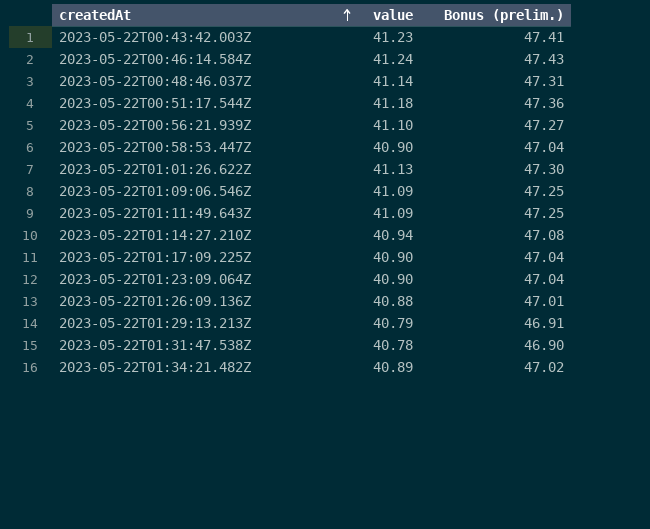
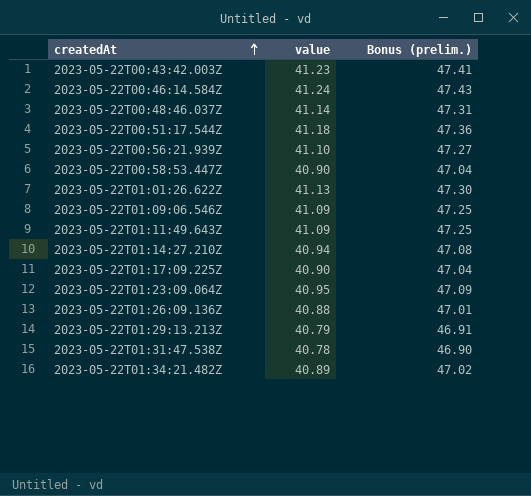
2023-05-22T01:23:09.064Z | value: 40.90 -> 40.95
2023-05-22T01:23:09.064Z | Bonus (prelim.): 47.04 -> 47.09

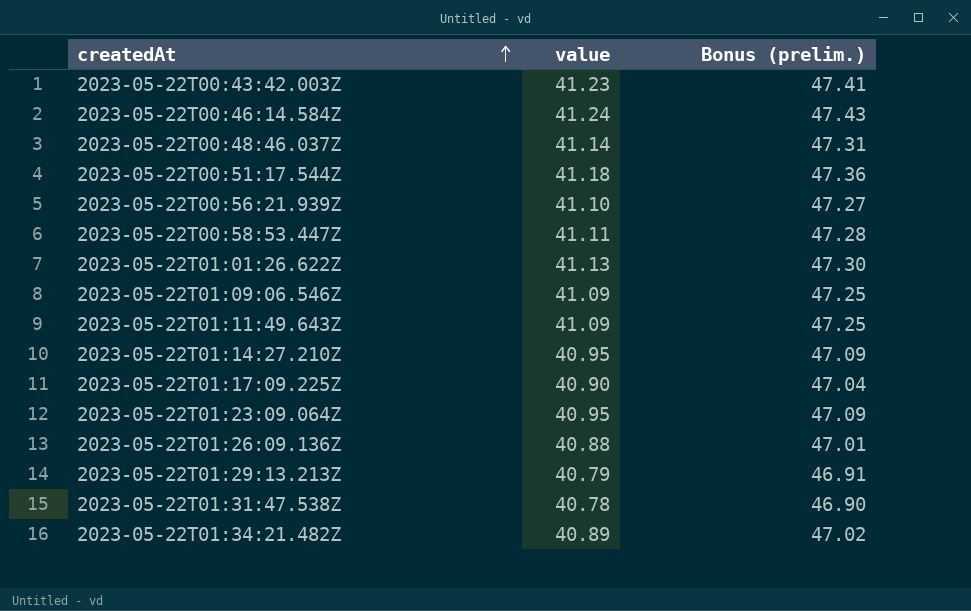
2023-05-22T00:58:53.447Z | value: 40.90 -> 41.11
2023-05-22T00:58:53.447Z | Bonus (prelim.): 47.04 -> 47.28
2023-05-22T01:14:27.210Z | value: 40.94 -> 40.95
2023-05-22T01:14:27.210Z | Bonus (prelim.): 47.08 -> 47.09

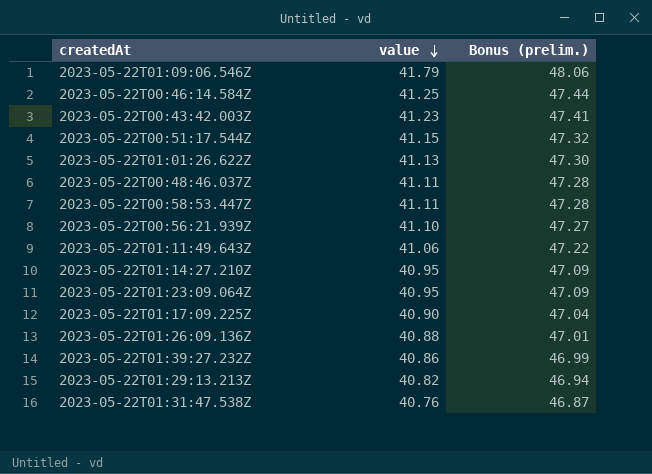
row order: createdAt ascending -> value descending
row 2023-05-22T01:34:21.482Z: 40.89 | 47.02 -> none
2023-05-22T01:09:06.546Z | value: 41.09 -> 41.79
2023-05-22T01:09:06.546Z | Bonus (prelim.): 47.25 -> 48.06
2023-05-22T00:46:14.584Z | value: 41.24 -> 41.25
2023-05-22T00:46:14.584Z | Bonus (prelim.): 47.43 -> 47.44
2023-05-22T00:51:17.544Z | value: 41.18 -> 41.15
2023-05-22T00:51:17.544Z | Bonus (prelim.): 47.36 -> 47.32
2023-05-22T00:48:46.037Z | value: 41.14 -> 41.11
2023-05-22T00:48:46.037Z | Bonus (prelim.): 47.31 -> 47.28
2023-05-22T01:11:49.643Z | value: 41.09 -> 41.06
2023-05-22T01:11:49.643Z | Bonus (prelim.): 47.25 -> 47.22
row 2023-05-22T01:39:27.232Z: none -> 40.86 | 46.99
2023-05-22T01:29:13.213Z | value: 40.79 -> 40.82
2023-05-22T01:29:13.213Z | Bonus (prelim.): 46.91 -> 46.94
2023-05-22T01:31:47.538Z | value: 40.78 -> 40.76
2023-05-22T01:31:47.538Z | Bonus (prelim.): 46.90 -> 46.87

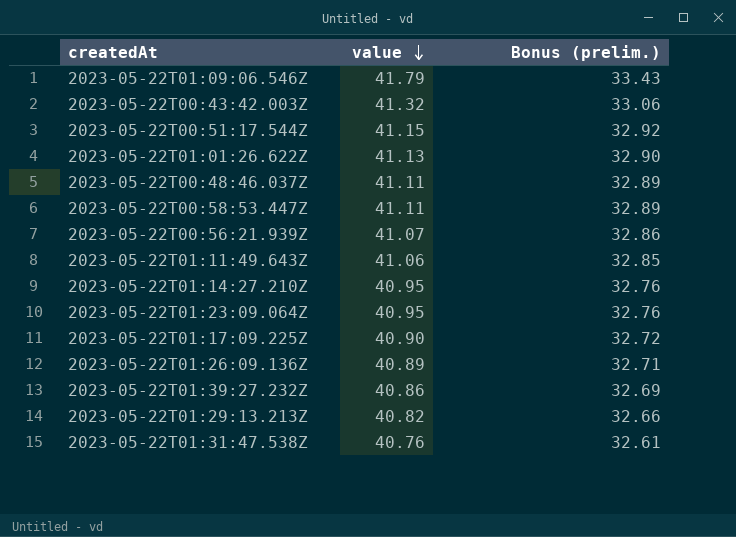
column Bonus (prelim.) | formula: [value] * 1.15 -> [value] * 0.8
row 2023-05-22T00:46:14.584Z: 41.25 | 47.44 -> none
2023-05-22T00:43:42.003Z | value: 41.23 -> 41.32
2023-05-22T00:56:21.939Z | value: 41.10 -> 41.07
2023-05-22T01:26:09.136Z | value: 40.88 -> 40.89

